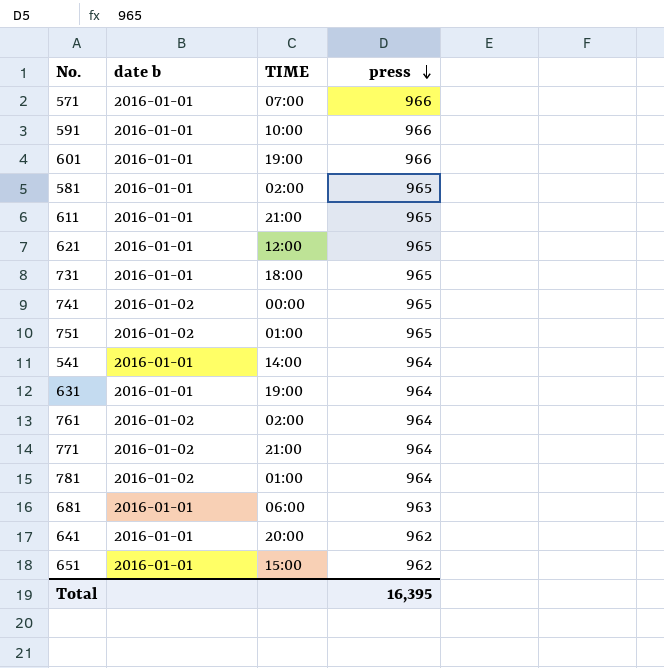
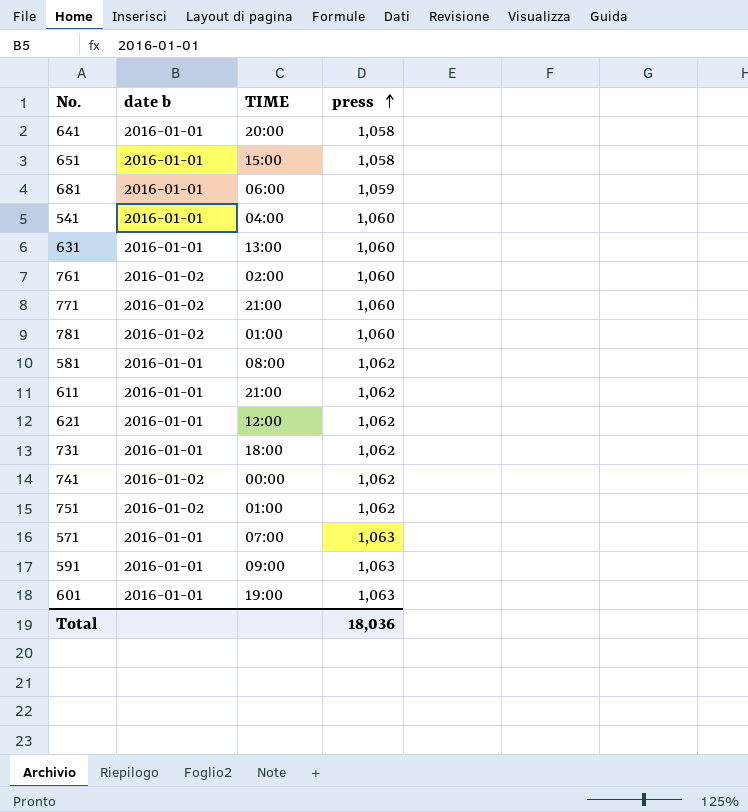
row order: press descending -> press ascending
641 | press: 962 -> 1,058
651 | press: 962 -> 1,058
681 | press: 963 -> 1,059
541 | TIME: 14:00 -> 04:00
541 | press: 964 -> 1,060
631 | TIME: 19:00 -> 13:00
631 | press: 964 -> 1,060
761 | press: 964 -> 1,060
771 | press: 964 -> 1,060
781 | press: 964 -> 1,060
581 | TIME: 02:00 -> 08:00
581 | press: 965 -> 1,062
611 | press: 965 -> 1,062
621 | press: 965 -> 1,062
731 | press: 965 -> 1,062
741 | press: 965 -> 1,062
751 | press: 965 -> 1,062
571 | press: 966 -> 1,063
591 | TIME: 10:00 -> 09:00
591 | press: 966 -> 1,063
601 | press: 966 -> 1,063
Total | press: 16,395 -> 18,036

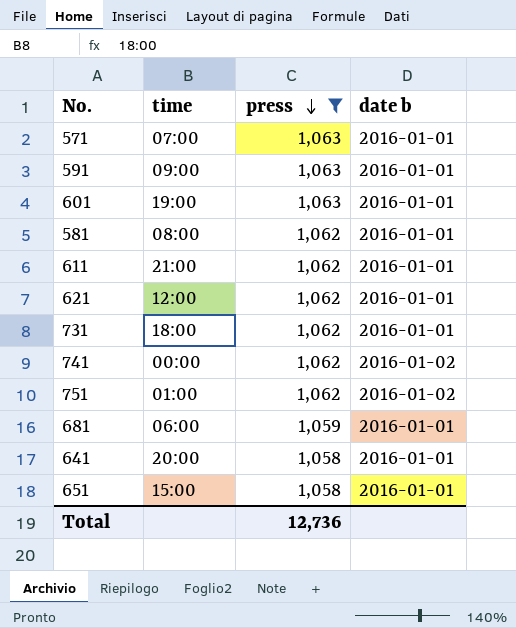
filter: none -> press != 1,060
row order: press ascending -> press descending
column name: TIME -> time
column date b | position: 2 -> 4
Total | press: 18,036 -> 12,736

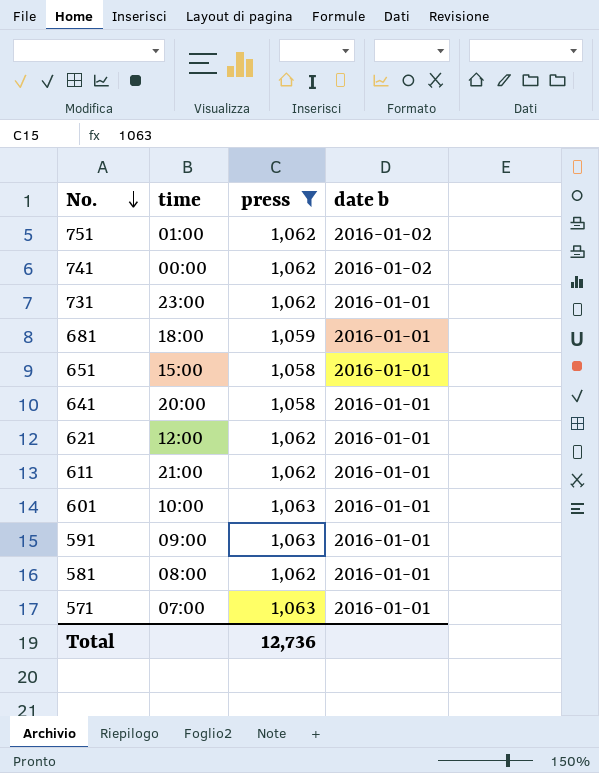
row order: press descending -> No. descending
731 | time: 18:00 -> 23:00
681 | time: 06:00 -> 18:00
601 | time: 19:00 -> 10:00

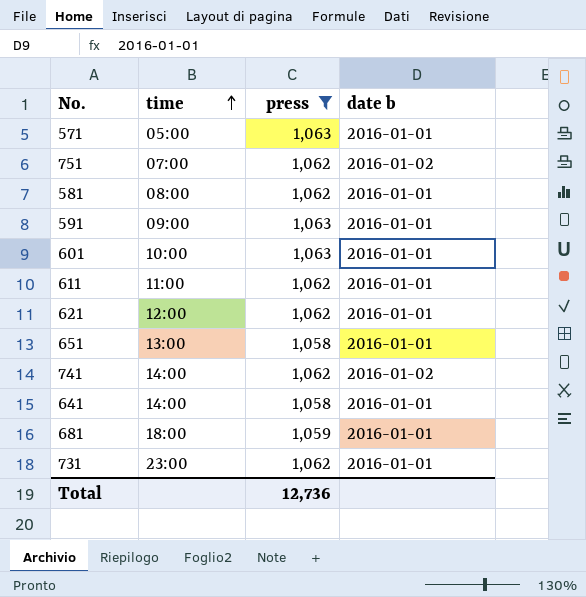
row order: No. descending -> time ascending
571 | time: 07:00 -> 05:00
751 | time: 01:00 -> 07:00
611 | time: 21:00 -> 11:00
651 | time: 15:00 -> 13:00
741 | time: 00:00 -> 14:00
641 | time: 20:00 -> 14:00

